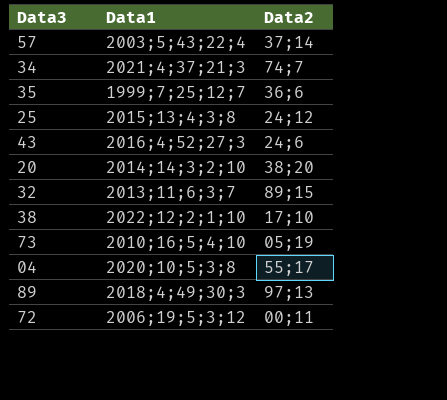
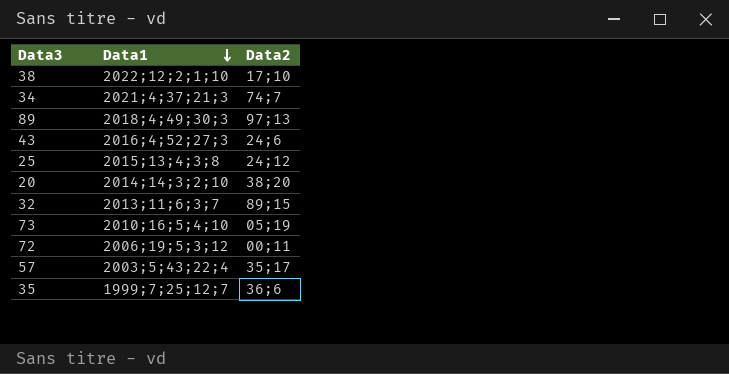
row order: none -> Data1 descending
row 04: 2020;10;5;3;8 | 55;17 -> none
57 | Data2: 37;14 -> 35;17

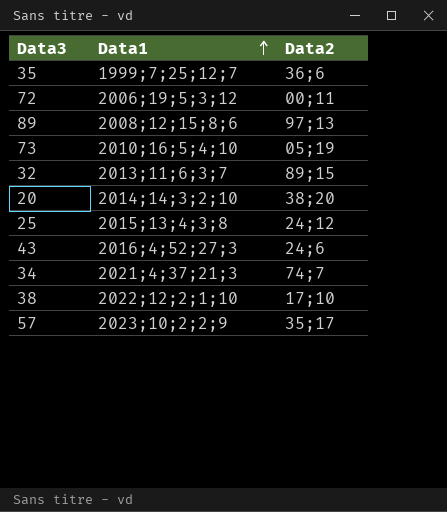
row order: Data1 descending -> Data1 ascending
89 | Data1: 2018;4;49;30;3 -> 2008;12;15;8;6
57 | Data1: 2003;5;43;22;4 -> 2023;10;2;2;9

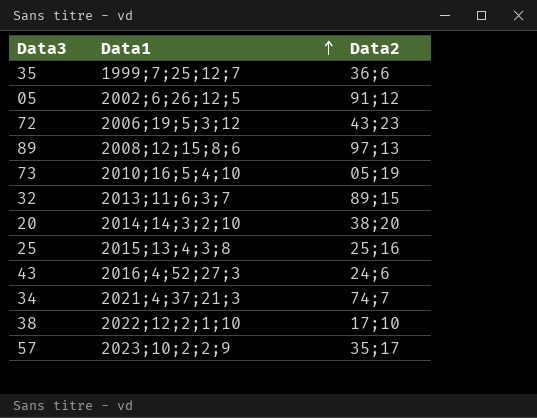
row 05: none -> 2002;6;26;12;5 | 91;12
72 | Data2: 00;11 -> 43;23
25 | Data2: 24;12 -> 25;16

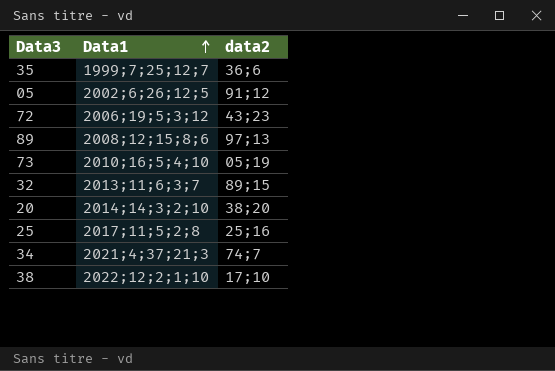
column name: Data2 -> data2
row 43: 2016;4;52;27;3 | 24;6 -> none
row 57: 2023;10;2;2;9 | 35;17 -> none
25 | Data1: 2015;13;4;3;8 -> 2017;11;5;2;8

